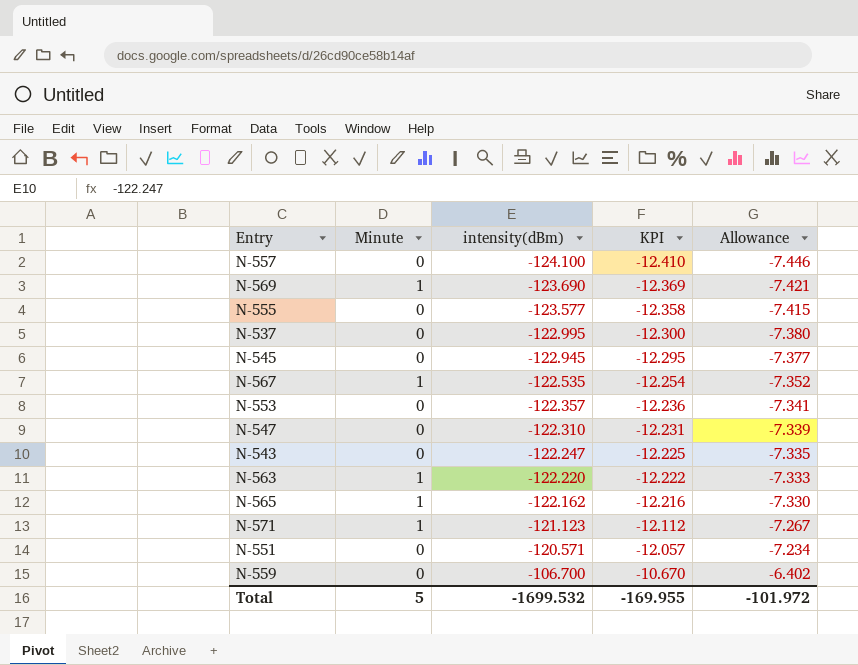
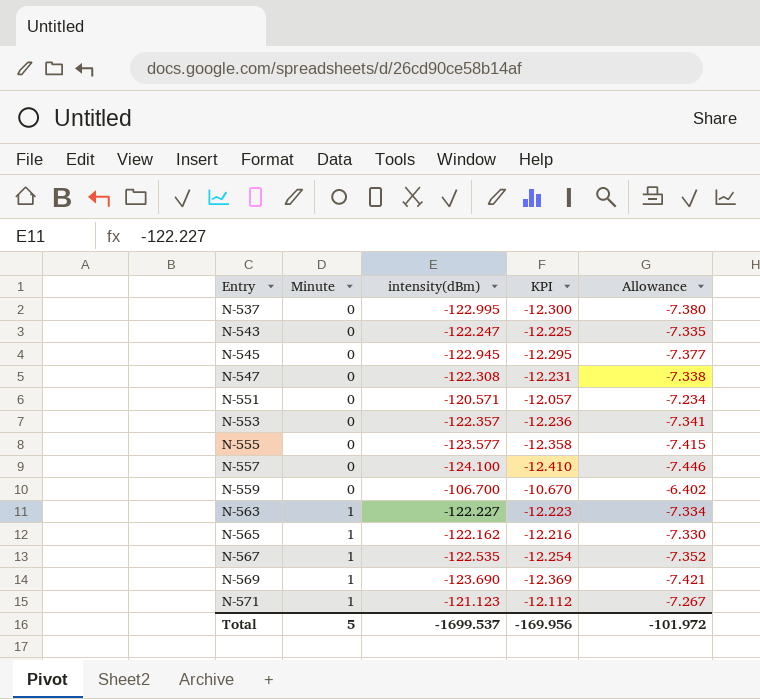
row order: intensity(dBm) ascending -> Entry ascending
N-547 | intensity(dBm): -122.310 -> -122.308
N-547 | Allowance: -7.339 -> -7.338
N-563 | intensity(dBm): -122.220 -> -122.227
N-563 | KPI: -12.222 -> -12.223
N-563 | Allowance: -7.333 -> -7.334
Total | intensity(dBm): -1699.532 -> -1699.537
Total | KPI: -169.955 -> -169.956

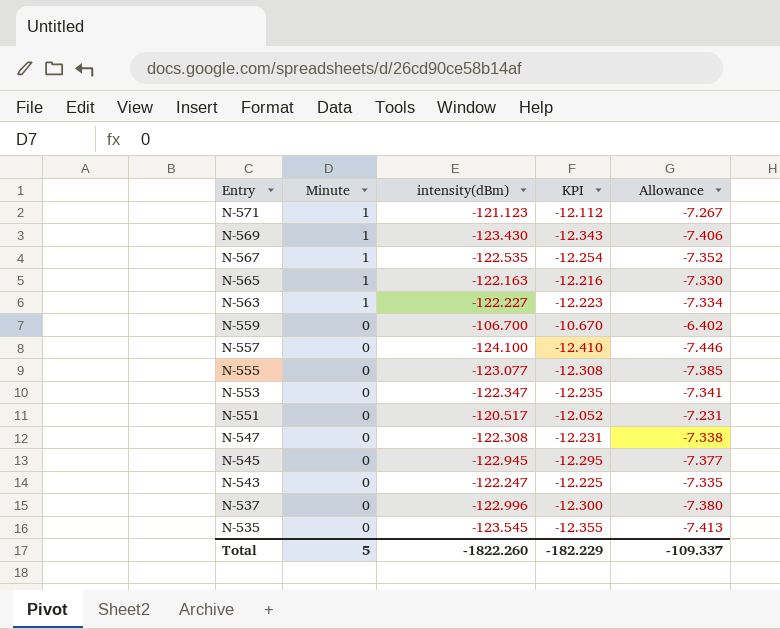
row order: Entry ascending -> Entry descending
N-569 | intensity(dBm): -123.690 -> -123.430
N-569 | KPI: -12.369 -> -12.343
N-569 | Allowance: -7.421 -> -7.406
N-565 | intensity(dBm): -122.162 -> -122.163
N-555 | intensity(dBm): -123.577 -> -123.077
N-555 | KPI: -12.358 -> -12.308
N-555 | Allowance: -7.415 -> -7.385
N-553 | intensity(dBm): -122.357 -> -122.347
N-553 | KPI: -12.236 -> -12.235
N-551 | intensity(dBm): -120.571 -> -120.517
N-551 | KPI: -12.057 -> -12.052
N-551 | Allowance: -7.234 -> -7.231
N-537 | intensity(dBm): -122.995 -> -122.996
row N-535: none -> 0 | -123.545 | -12.355 | -7.413
Total | intensity(dBm): -1699.537 -> -1822.260
Total | KPI: -169.956 -> -182.229
Total | Allowance: -101.972 -> -109.337

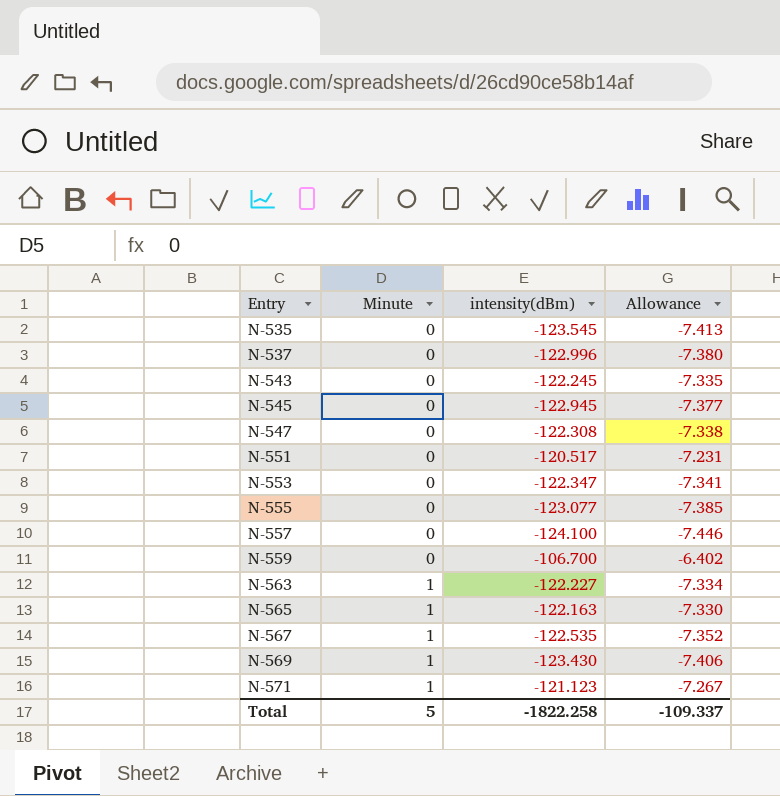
row order: Entry descending -> Entry ascending
column KPI | formula: [intensity(dBm)] * 0.1 -> none
N-543 | intensity(dBm): -122.247 -> -122.245
Total | intensity(dBm): -1822.260 -> -1822.258

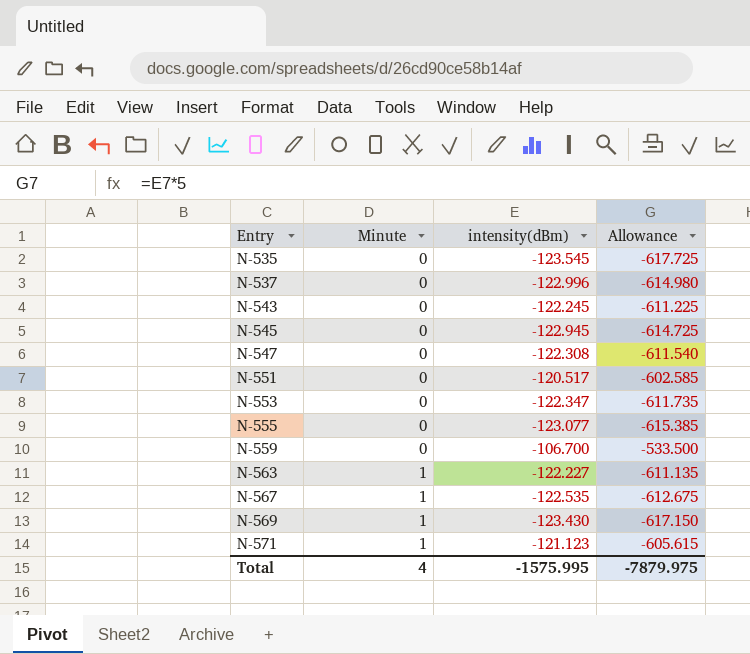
column Allowance | formula: [intensity(dBm)] * 0.06 -> [intensity(dBm)] * 5
row N-557: 0 | -124.100 | -7.446 -> none
row N-565: 1 | -122.163 | -7.330 -> none
Total | Minute: 5 -> 4
Total | intensity(dBm): -1822.258 -> -1575.995
Total | Allowance: -109.337 -> -7879.975

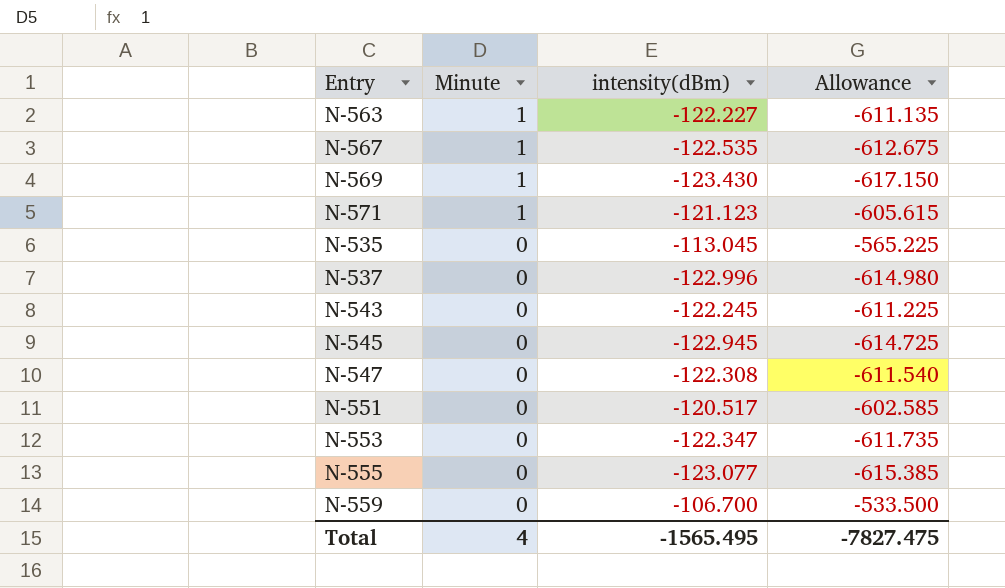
row order: Entry ascending -> Minute descending
N-535 | intensity(dBm): -123.545 -> -113.045
N-535 | Allowance: -617.725 -> -565.225
Total | intensity(dBm): -1575.995 -> -1565.495
Total | Allowance: -7879.975 -> -7827.475

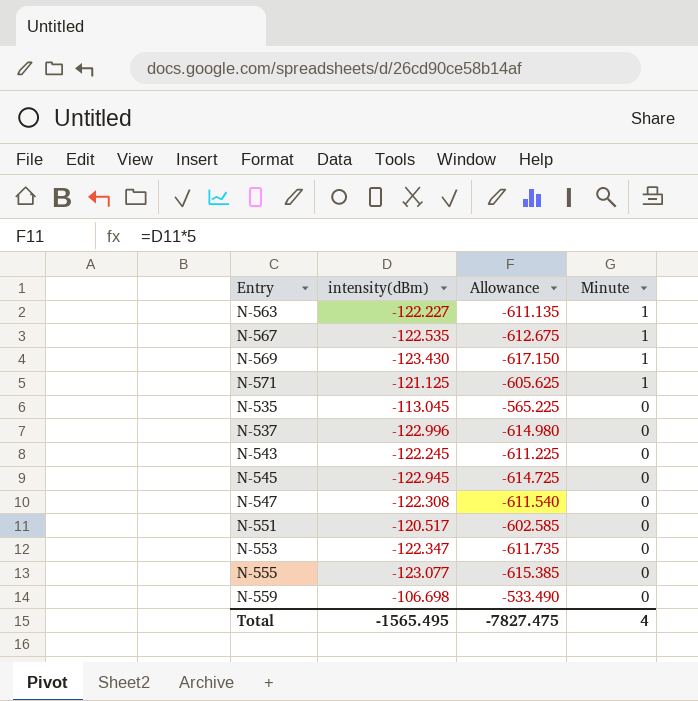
column Minute | position: 2 -> 4
N-571 | intensity(dBm): -121.123 -> -121.125
N-571 | Allowance: -605.615 -> -605.625
N-559 | intensity(dBm): -106.700 -> -106.698
N-559 | Allowance: -533.500 -> -533.490

